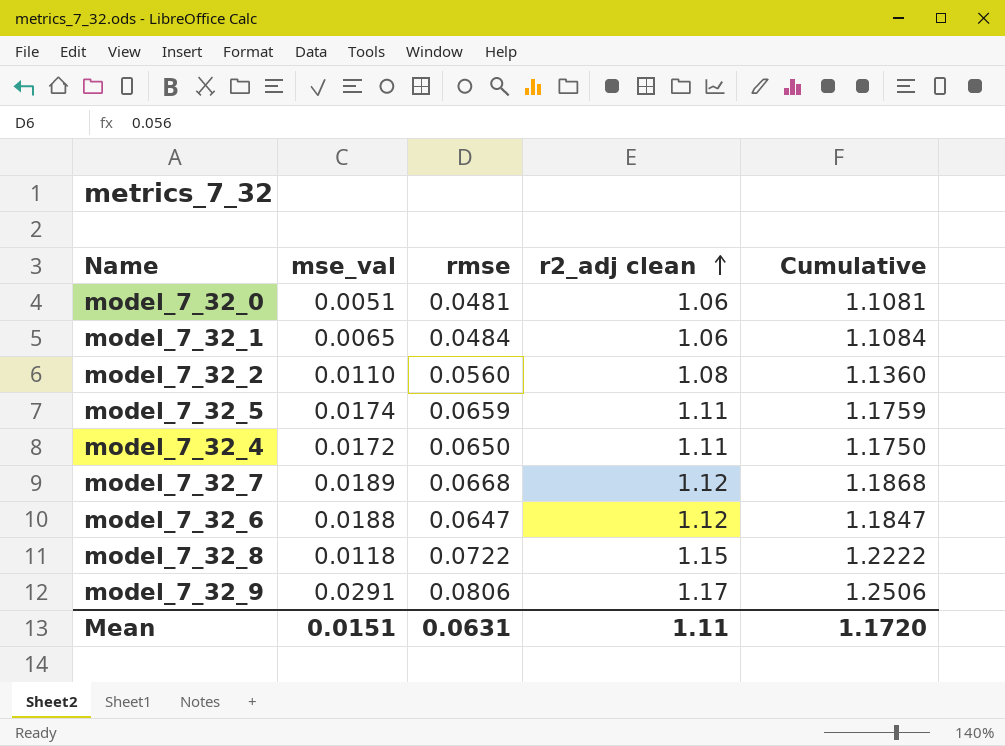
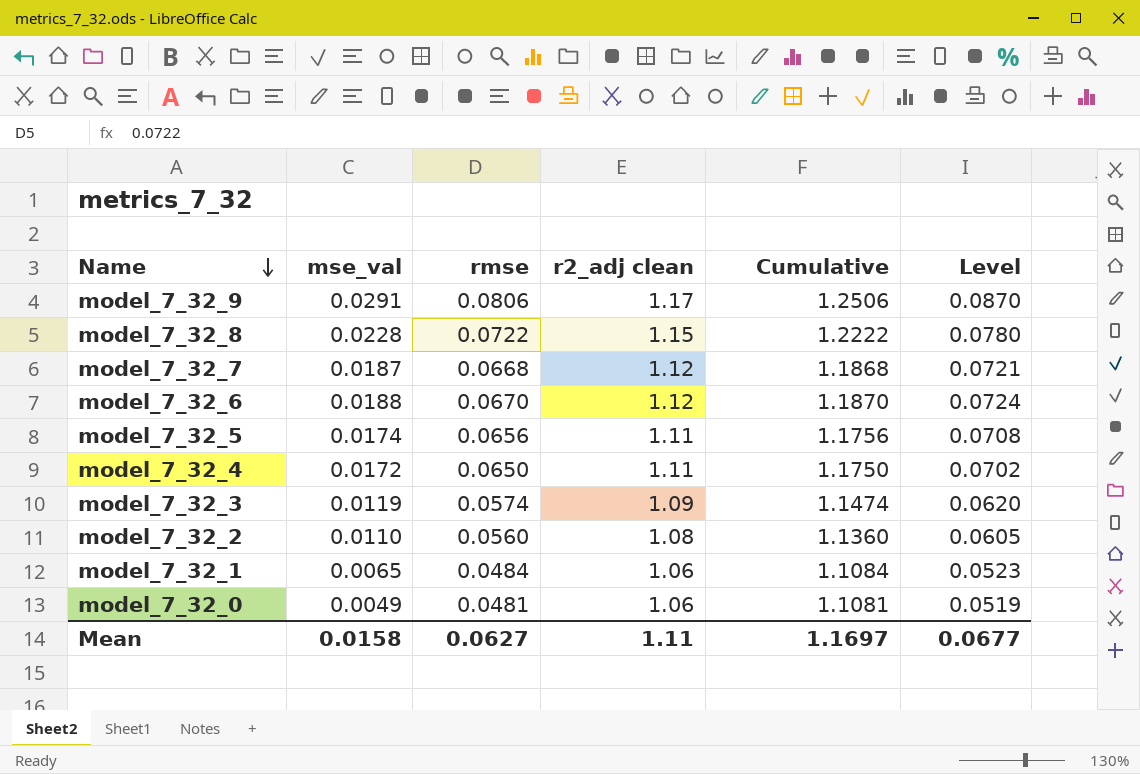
row order: r2_adj clean ascending -> Name descending
column Level | formula: none -> [rmse] * 1.08
model_7_32_8 | mse_val: 0.0118 -> 0.0228
model_7_32_7 | mse_val: 0.0189 -> 0.0187
model_7_32_6 | rmse: 0.0647 -> 0.0670
model_7_32_6 | Cumulative: 1.1847 -> 1.1870
model_7_32_5 | rmse: 0.0659 -> 0.0656
model_7_32_5 | Cumulative: 1.1759 -> 1.1756
row model_7_32_3: none -> 0.0119 | 0.0574 | 1.09 | 1.1474 | 0.0620
model_7_32_0 | mse_val: 0.0051 -> 0.0049
Mean | mse_val: 0.0151 -> 0.0158
Mean | rmse: 0.0631 -> 0.0627
Mean | Cumulative: 1.1720 -> 1.1697

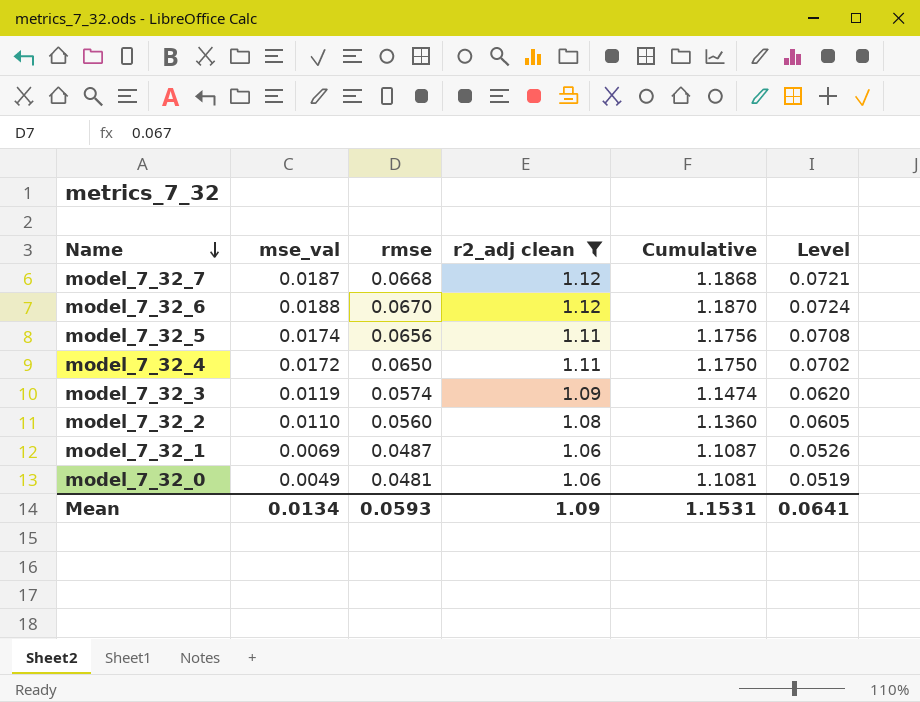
filter: none -> r2_adj clean <= 1.12
model_7_32_1 | mse_val: 0.0065 -> 0.0069
model_7_32_1 | rmse: 0.0484 -> 0.0487
model_7_32_1 | Cumulative: 1.1084 -> 1.1087
model_7_32_1 | Level: 0.0523 -> 0.0526
Mean | mse_val: 0.0158 -> 0.0134
Mean | rmse: 0.0627 -> 0.0593
Mean | r2_adj clean: 1.11 -> 1.09
Mean | Cumulative: 1.1697 -> 1.1531
Mean | Level: 0.0677 -> 0.0641

